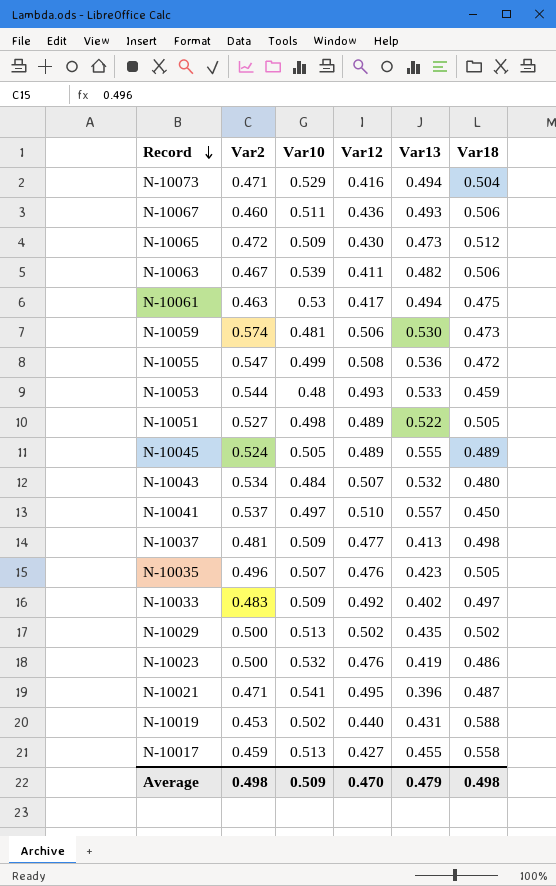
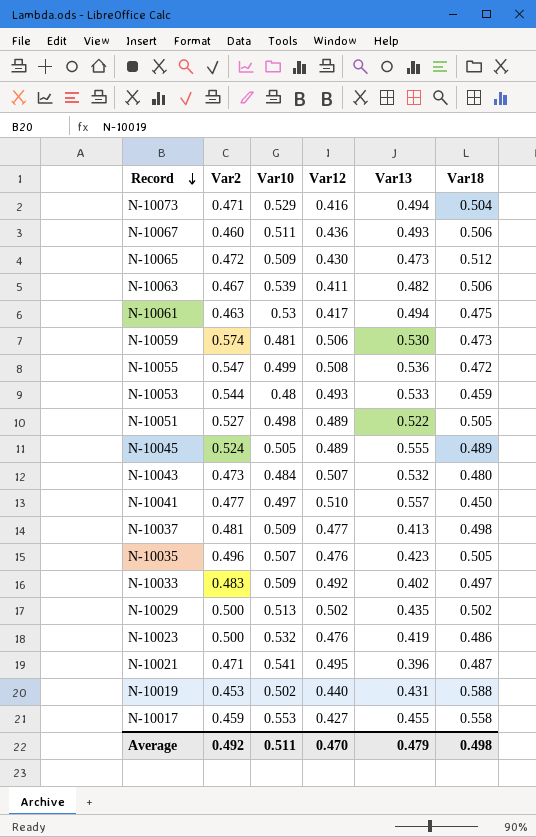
N-10043 | Var2: 0.534 -> 0.473
N-10041 | Var2: 0.537 -> 0.477
N-10017 | Var10: 0.513 -> 0.553
Average | Var2: 0.498 -> 0.492
Average | Var10: 0.509 -> 0.511

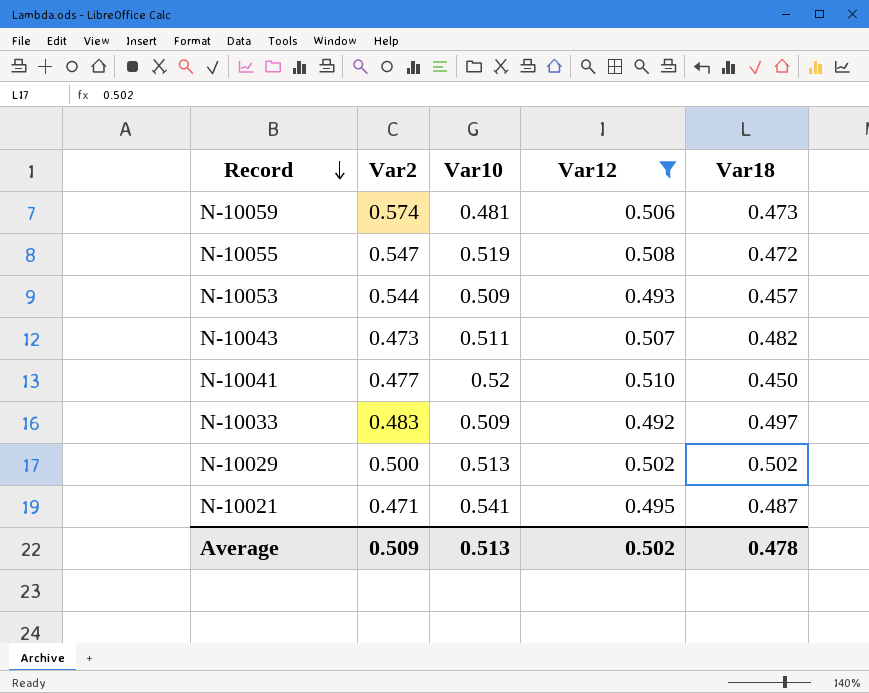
filter: none -> Var12 >= 0.492
column Var13 | position: 5 -> none
N-10055 | Var10: 0.499 -> 0.519
N-10053 | Var10: 0.48 -> 0.509
N-10053 | Var18: 0.459 -> 0.457
N-10043 | Var10: 0.484 -> 0.511
N-10043 | Var18: 0.480 -> 0.482
N-10041 | Var10: 0.497 -> 0.52
Average | Var2: 0.492 -> 0.509
Average | Var10: 0.511 -> 0.513
Average | Var12: 0.470 -> 0.502
Average | Var18: 0.498 -> 0.478

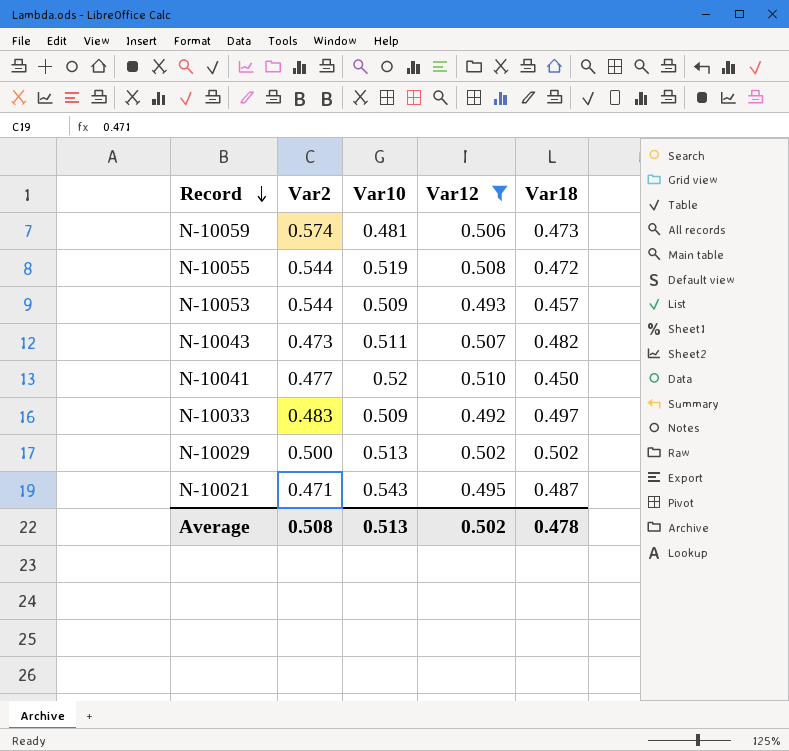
N-10055 | Var2: 0.547 -> 0.544
N-10021 | Var10: 0.541 -> 0.543
Average | Var2: 0.509 -> 0.508

